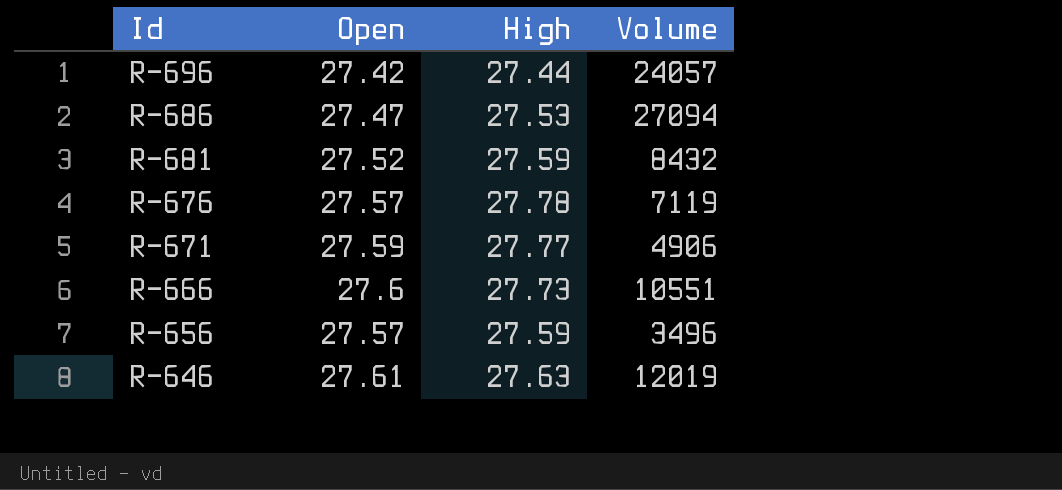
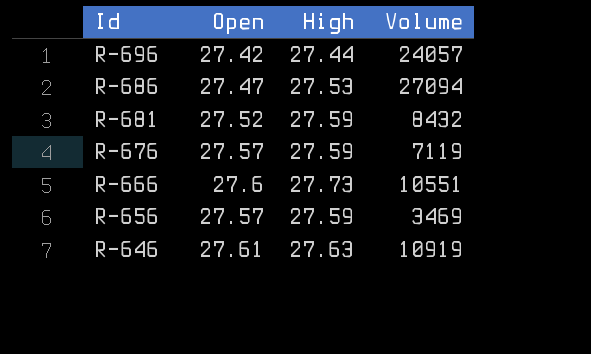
row R-671: 27.59 | 27.77 | 4906 -> none
R-676 | High: 27.78 -> 27.59
R-656 | Volume: 3496 -> 3469
R-646 | Volume: 12019 -> 10919

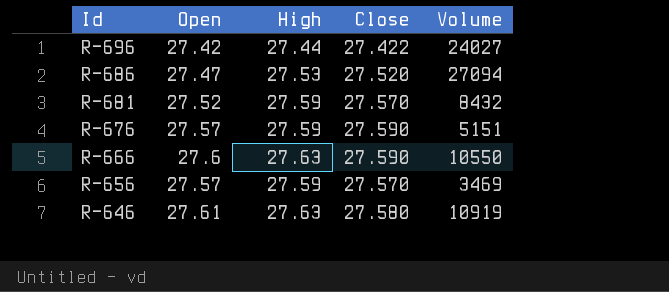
column Close | position: none -> 4
R-696 | Volume: 24057 -> 24027
R-676 | Volume: 7119 -> 5151
R-666 | High: 27.73 -> 27.63
R-666 | Volume: 10551 -> 10550

